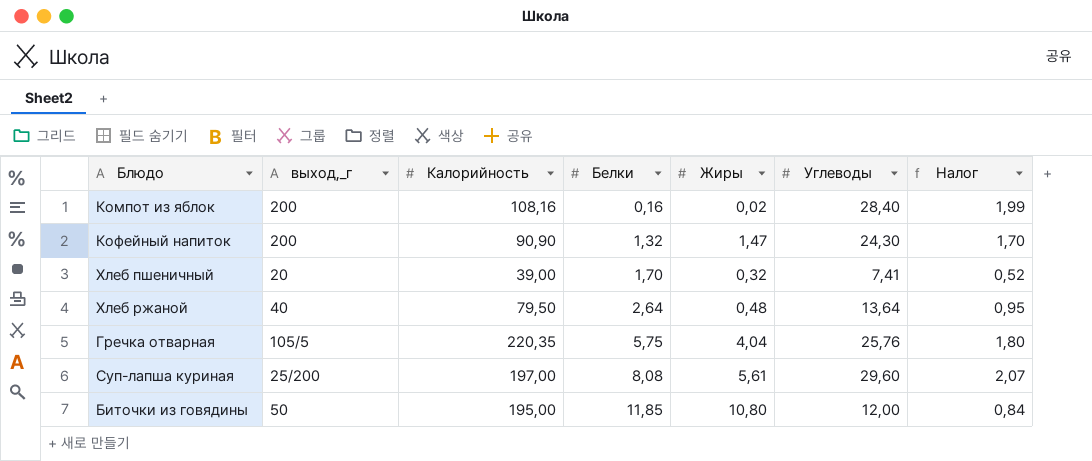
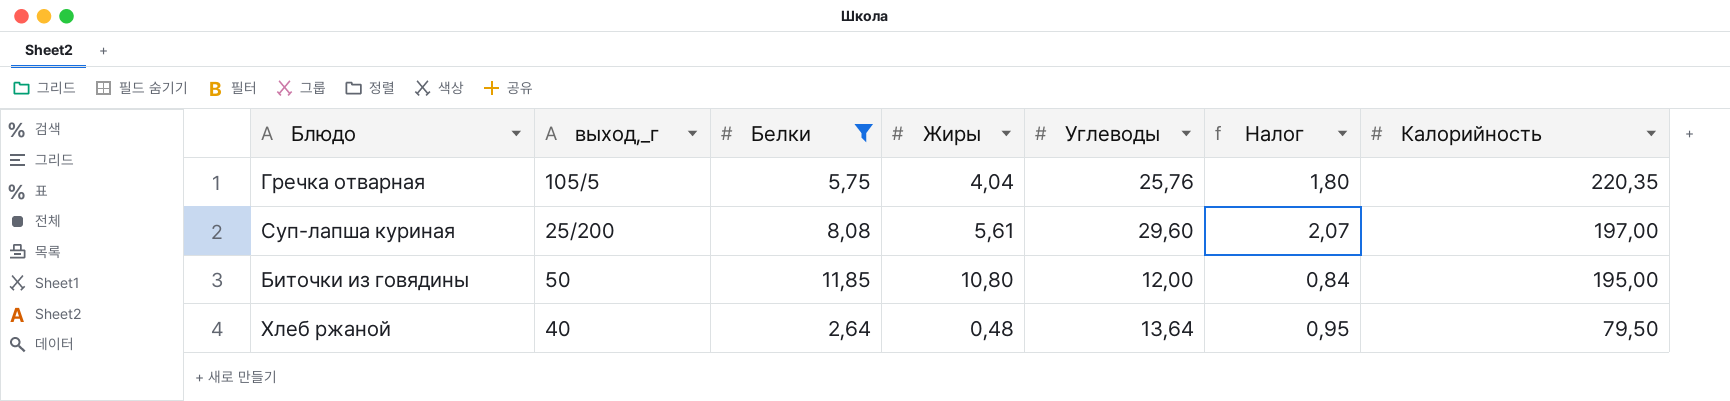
filter: none -> Белки >= 2,64
row order: Белки ascending -> Калорийность descending
column Калорийность | position: 3 -> 7

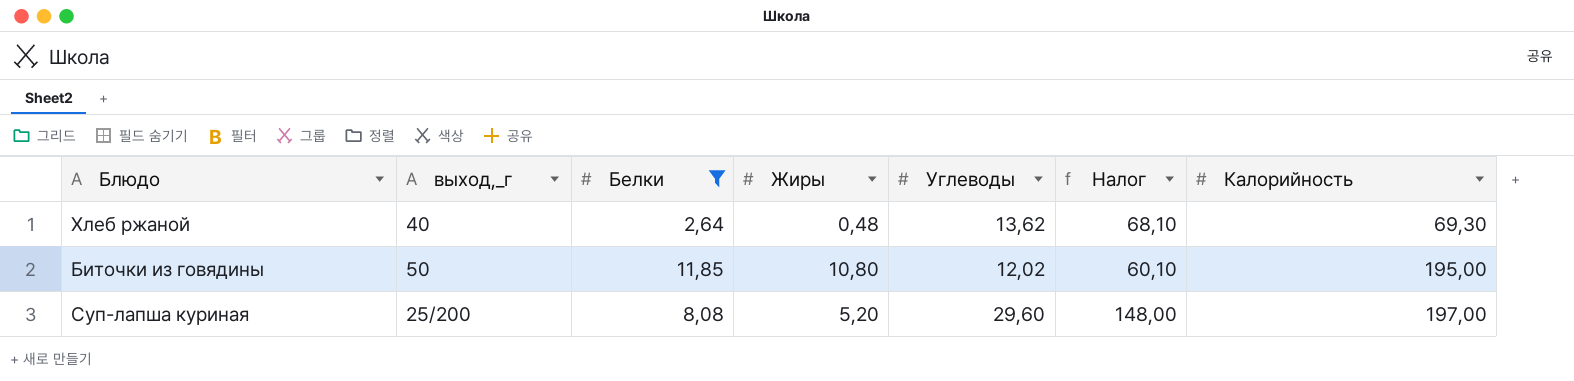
row order: Калорийность descending -> Калорийность ascending
column Налог | formula: [Углеводы] * 0,07 -> [Углеводы] * 5
row Гречка отварная: 105/5 | 5,75 | 4,04 | 25,76 | 1,80 | 220,35 -> none
Хлеб ржаной | Углеводы: 13,64 -> 13,62
Хлеб ржаной | Калорийность: 79,50 -> 69,30
Биточки из говядины | Углеводы: 12,00 -> 12,02
Суп-лапша куриная | Жиры: 5,61 -> 5,20

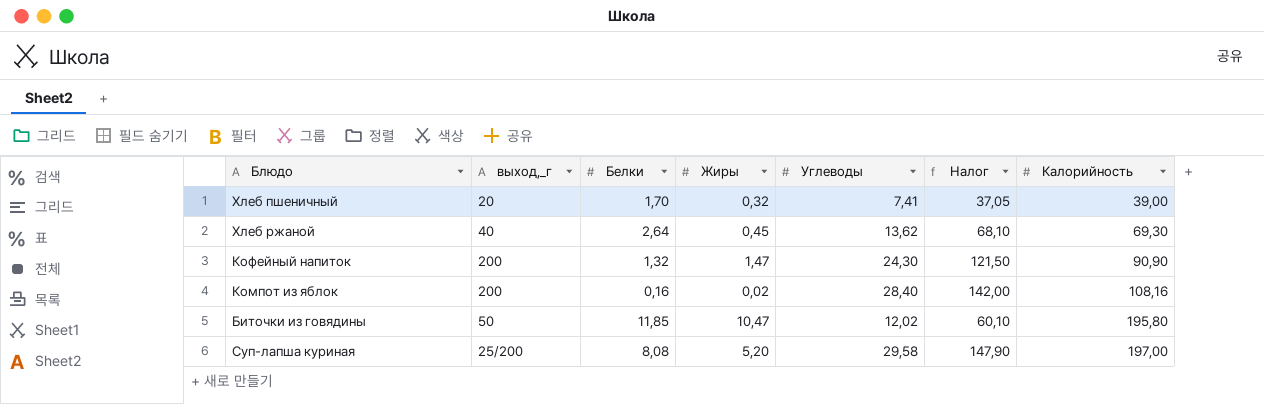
filter: Белки >= 2,64 -> none
Хлеб ржаной | Жиры: 0,48 -> 0,45
Биточки из говядины | Жиры: 10,80 -> 10,47
Биточки из говядины | Калорийность: 195,00 -> 195,80
Суп-лапша куриная | Углеводы: 29,60 -> 29,58
Суп-лапша куриная | Налог: 148,00 -> 147,90

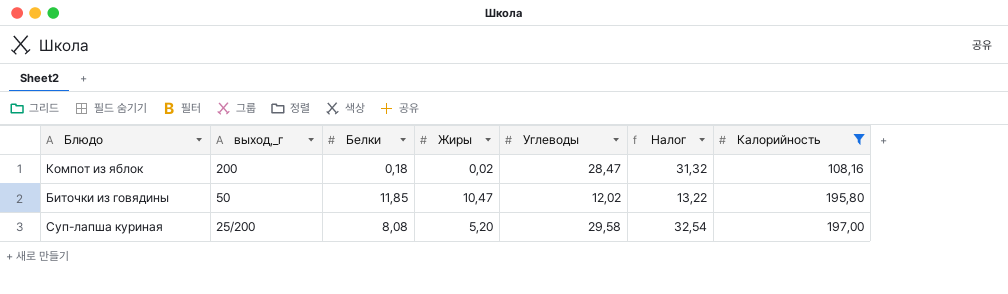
filter: none -> Калорийность >= 108,16
column Налог | formula: [Углеводы] * 5 -> [Углеводы] * 1,1
Компот из яблок | Белки: 0,16 -> 0,18
Компот из яблок | Углеводы: 28,40 -> 28,47

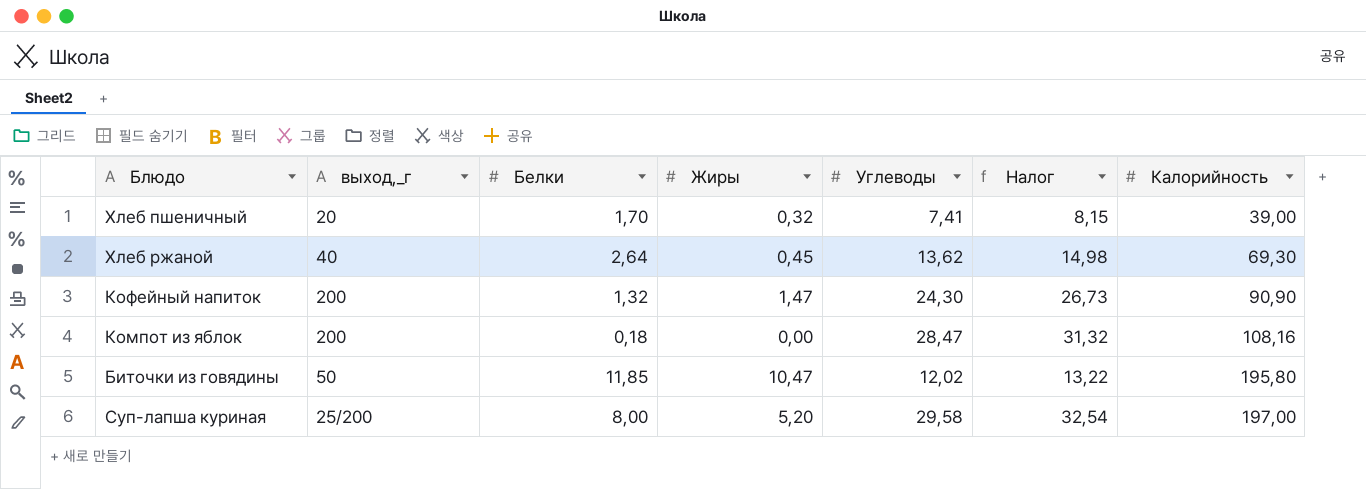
filter: Калорийность >= 108,16 -> none
Компот из яблок | Жиры: 0,02 -> 0,00
Суп-лапша куриная | Белки: 8,08 -> 8,00

